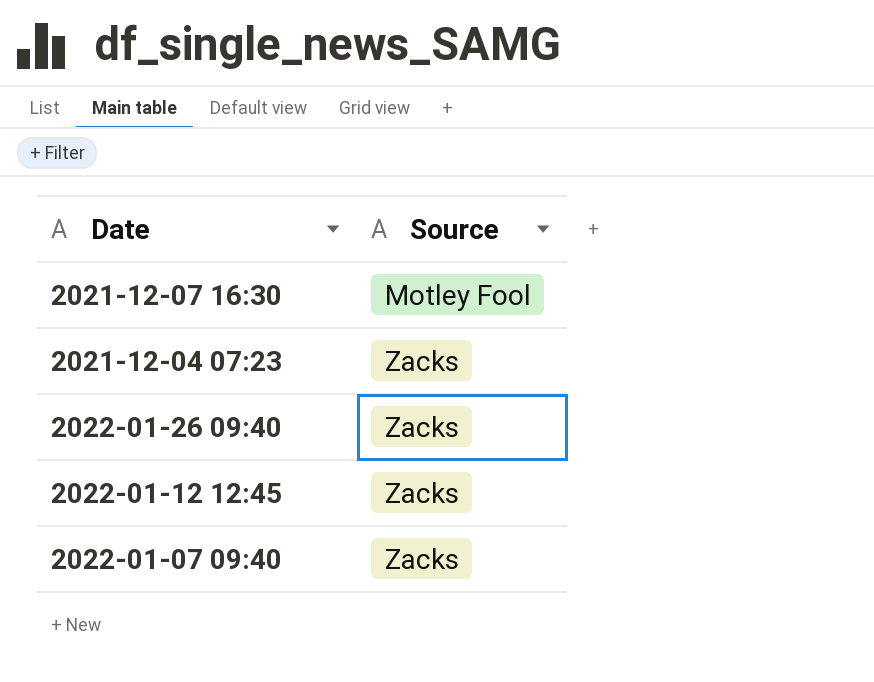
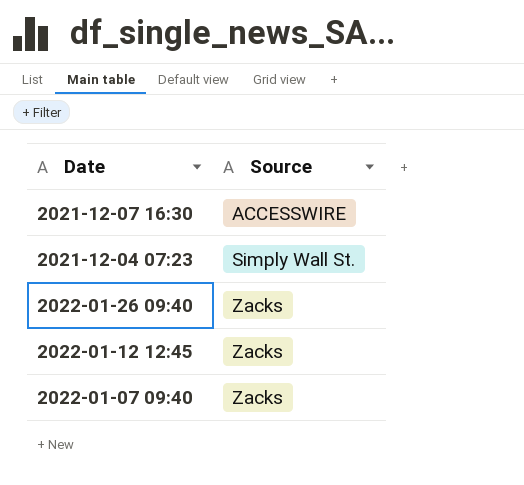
2021-12-07 16:30 | Source: Motley Fool -> ACCESSWIRE
2021-12-04 07:23 | Source: Zacks -> Simply Wall St.

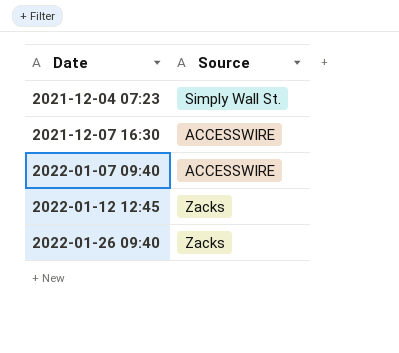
row order: Source ascending -> Date ascending
2022-01-07 09:40 | Source: Zacks -> ACCESSWIRE

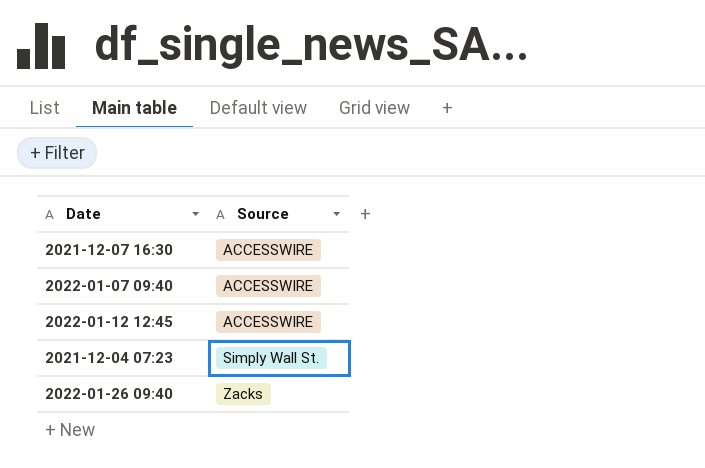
row order: Date ascending -> Source ascending
2022-01-12 12:45 | Source: Zacks -> ACCESSWIRE

